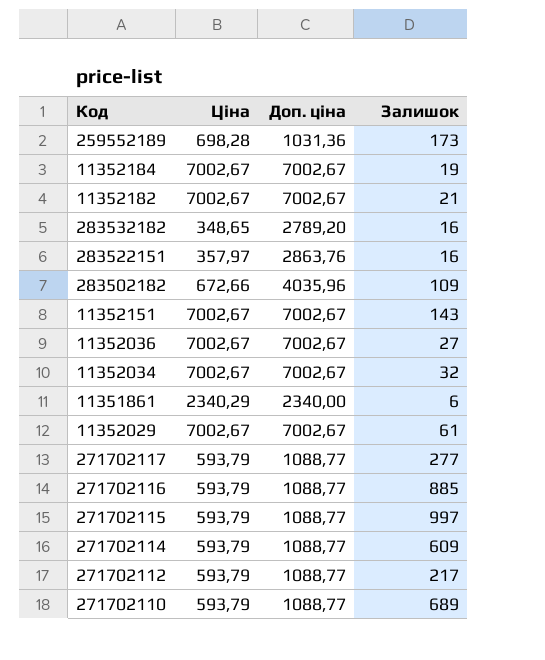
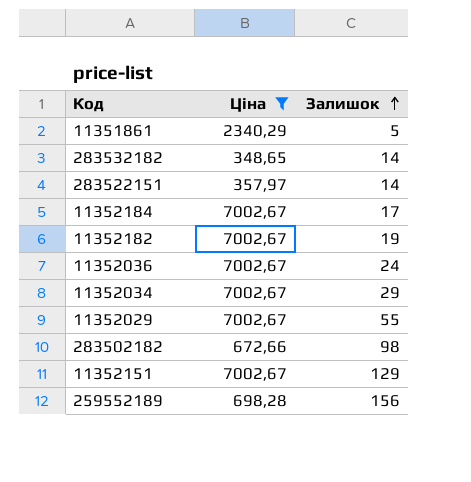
filter: none -> Ціна != 593,79
row order: none -> Залишок ascending
column Доп. ціна | position: 3 -> none
11351861 | Залишок: 6 -> 5
283532182 | Залишок: 16 -> 14
283522151 | Залишок: 16 -> 14
11352184 | Залишок: 19 -> 17
11352182 | Залишок: 21 -> 19
11352036 | Залишок: 27 -> 24
11352034 | Залишок: 32 -> 29
11352029 | Залишок: 61 -> 55
283502182 | Залишок: 109 -> 98
11352151 | Залишок: 143 -> 129
259552189 | Залишок: 173 -> 156

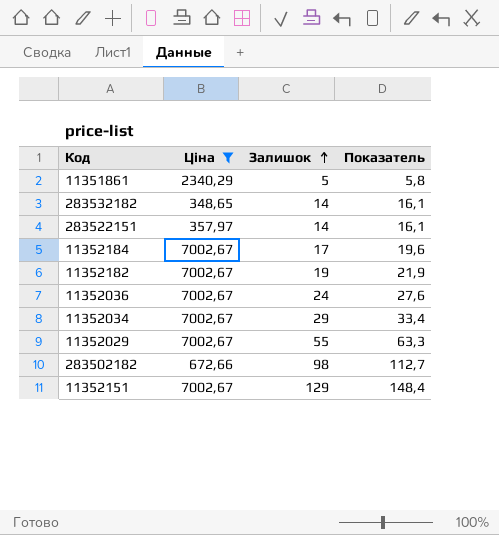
column Показатель | formula: none -> [Залишок] * 1,15
row 259552189: 698,28 | 156 -> none

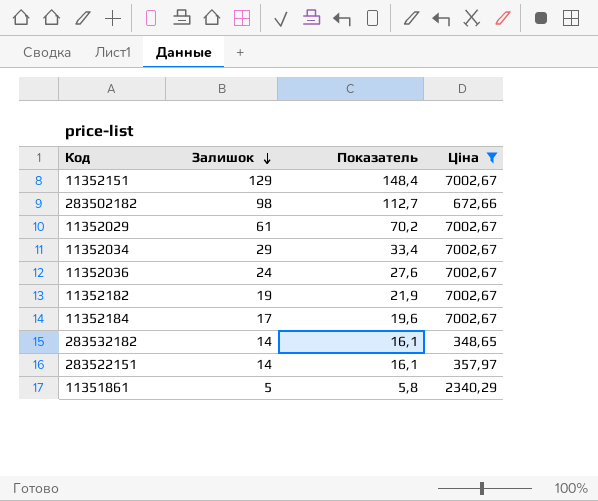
row order: Залишок ascending -> Залишок descending
column Ціна | position: 2 -> 4
11352029 | Залишок: 55 -> 61
11352029 | Показатель: 63,3 -> 70,2

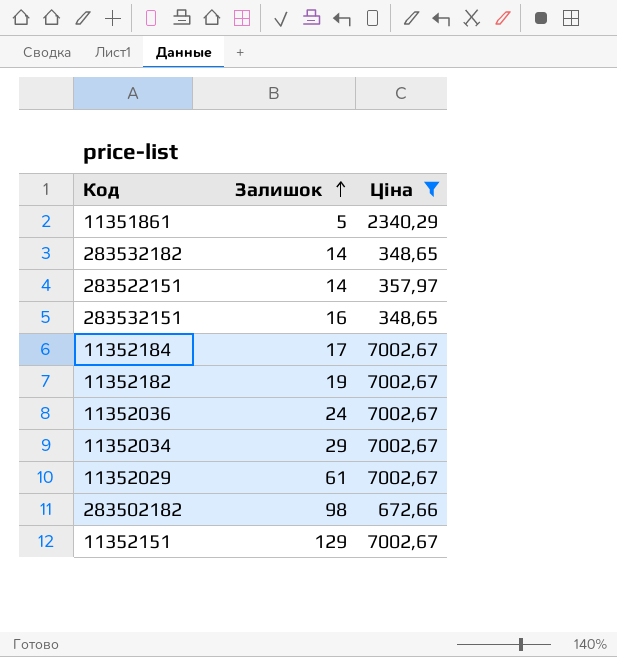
row order: Залишок descending -> Залишок ascending
column Показатель | formula: [Залишок] * 1,15 -> none
row 283532151: none -> 16 | 348,65

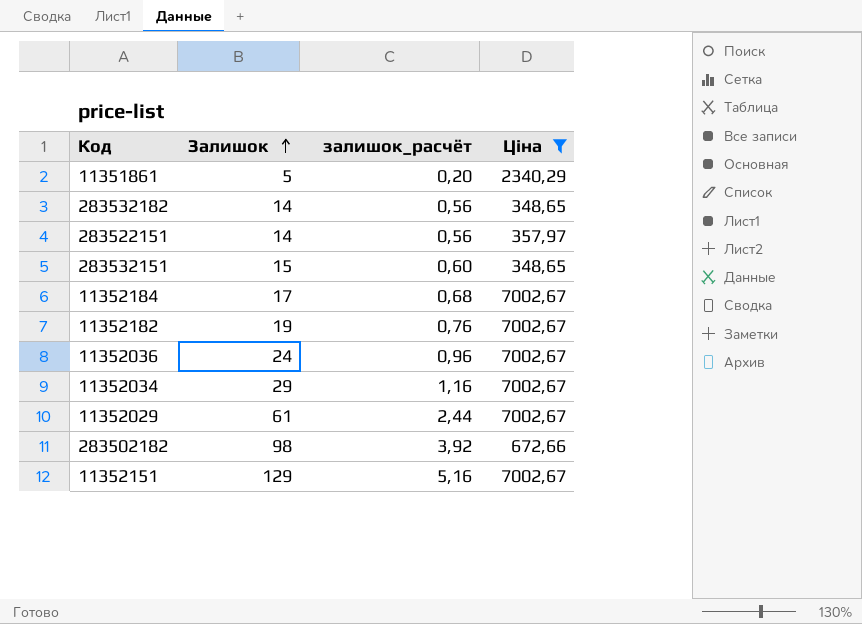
column залишок_расчёт | formula: none -> [Залишок] * 0,04
283532151 | Залишок: 16 -> 15

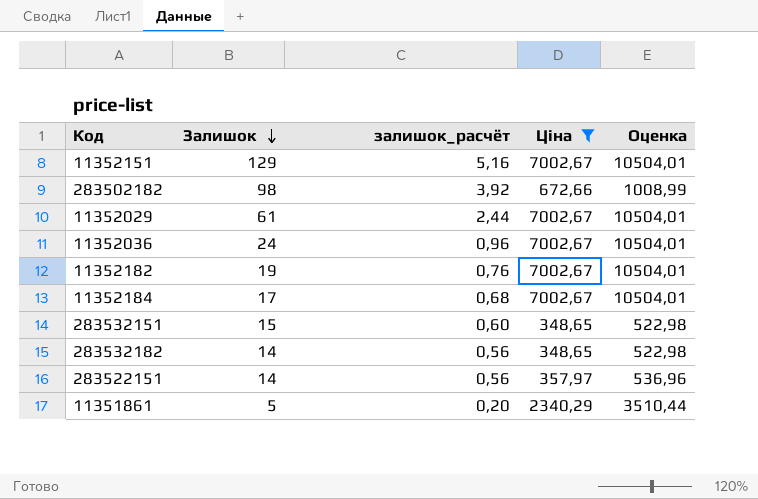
row order: Залишок ascending -> Залишок descending
column Оценка | formula: none -> [Ціна] * 1,5
row 11352034: 29 | 1,16 | 7002,67 -> none

